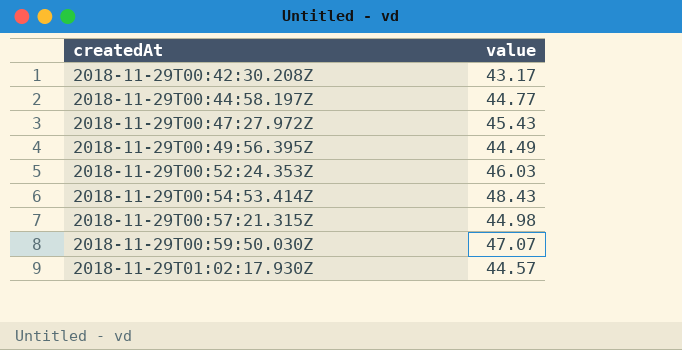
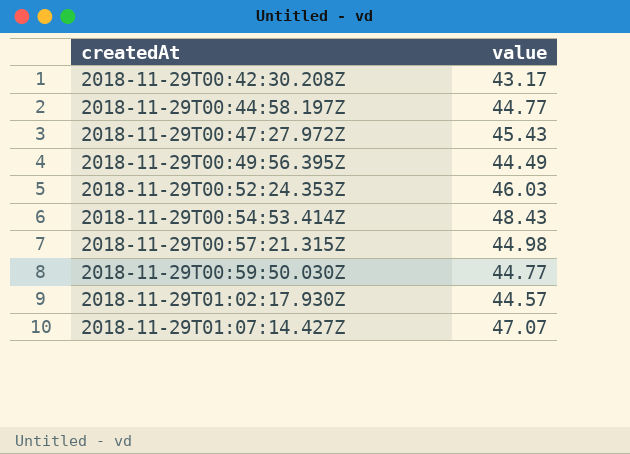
2018-11-29T00:59:50.030Z | value: 47.07 -> 44.77
row 2018-11-29T01:07:14.427Z: none -> 47.07

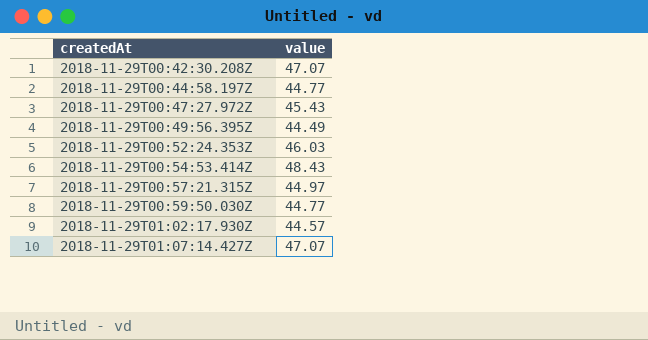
2018-11-29T00:42:30.208Z | value: 43.17 -> 47.07
2018-11-29T00:57:21.315Z | value: 44.98 -> 44.97

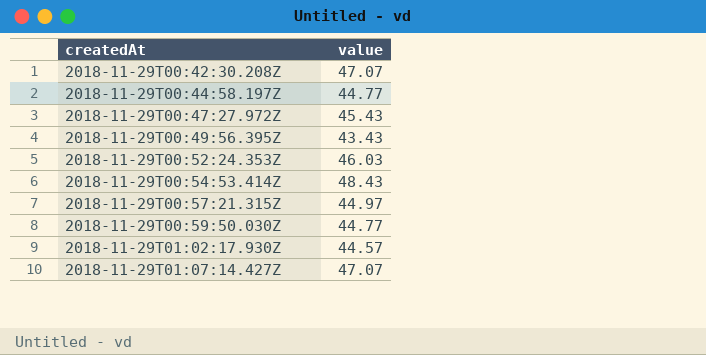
2018-11-29T00:49:56.395Z | value: 44.49 -> 43.43

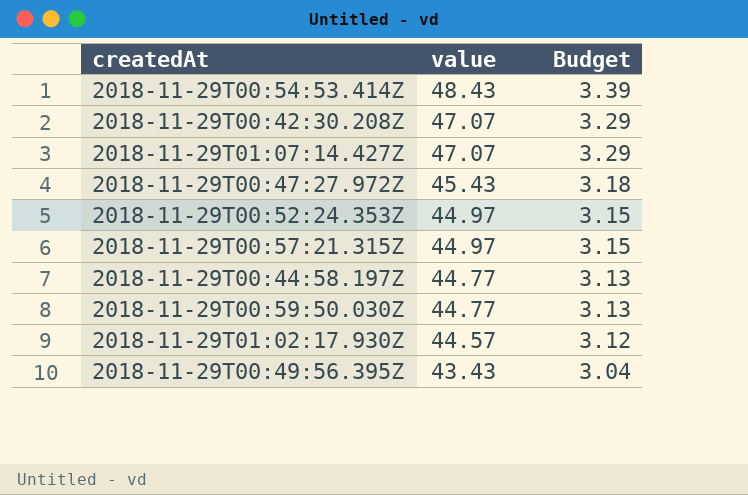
row order: createdAt ascending -> value descending
column Budget | formula: none -> [value] * 0.07
2018-11-29T00:52:24.353Z | value: 46.03 -> 44.97

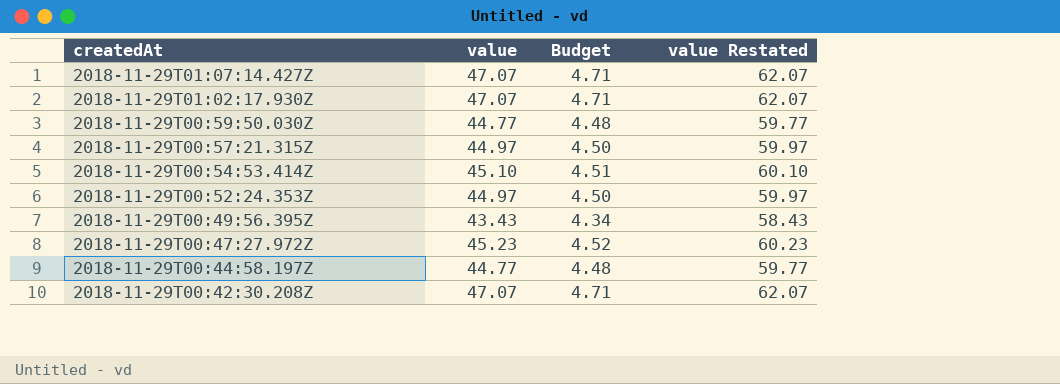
row order: value descending -> createdAt descending
column Budget | formula: [value] * 0.07 -> [value] * 0.1
column value Restated | formula: none -> [value] + 15
2018-11-29T01:02:17.930Z | value: 44.57 -> 47.07
2018-11-29T00:54:53.414Z | value: 48.43 -> 45.10
2018-11-29T00:47:27.972Z | value: 45.43 -> 45.23

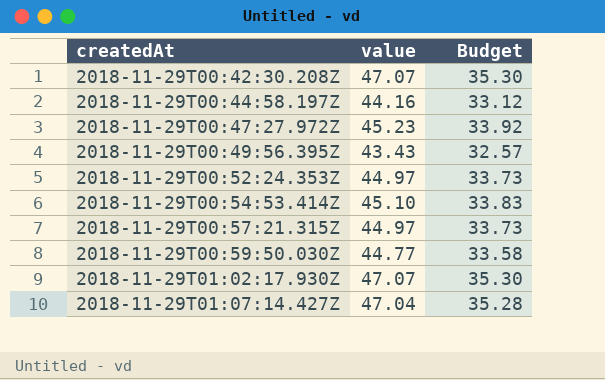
row order: createdAt descending -> createdAt ascending
column value Restated | formula: [value] + 15 -> none
column Budget | formula: [value] * 0.1 -> [value] * 0.75
2018-11-29T00:44:58.197Z | value: 44.77 -> 44.16
2018-11-29T01:07:14.427Z | value: 47.07 -> 47.04

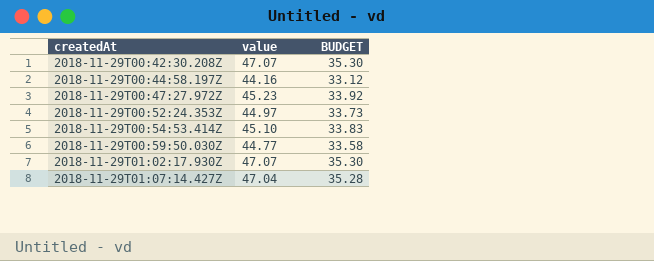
column name: Budget -> BUDGET
row 2018-11-29T00:49:56.395Z: 43.43 | 32.57 -> none
row 2018-11-29T00:57:21.315Z: 44.97 | 33.73 -> none

